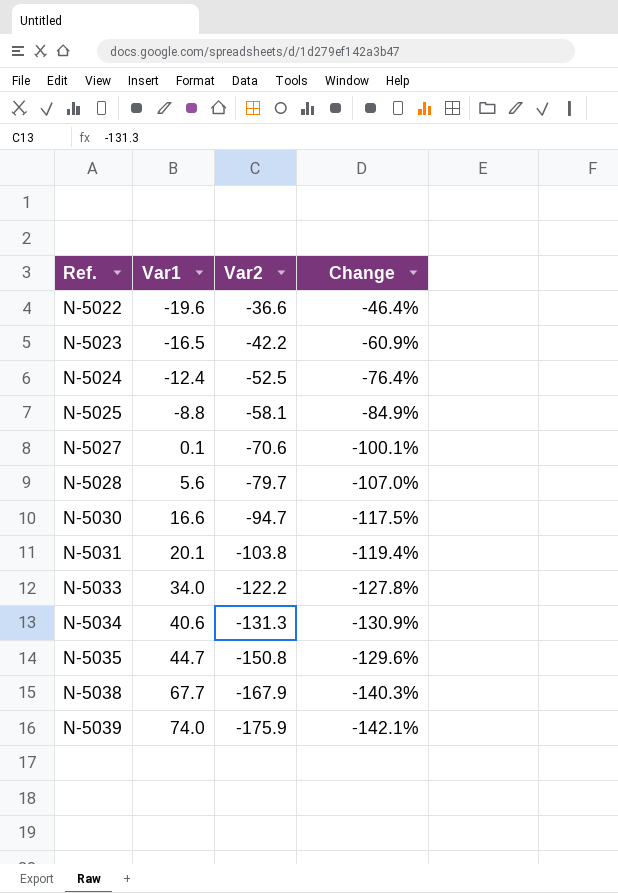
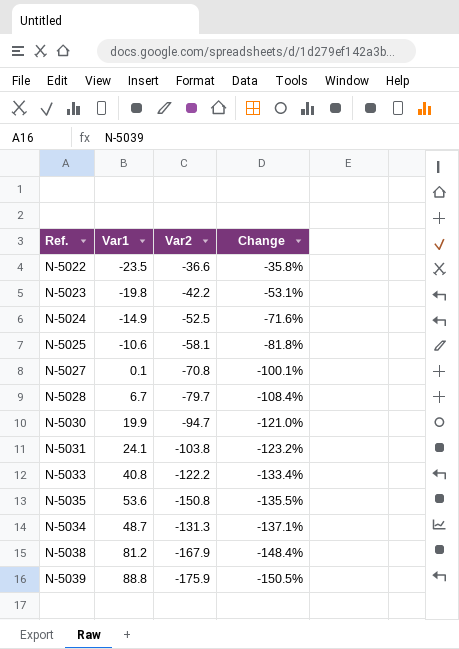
row order: Ref. ascending -> Change descending
N-5022 | Var1: -19.6 -> -23.5
N-5022 | Change: -46.4% -> -35.8%
N-5023 | Var1: -16.5 -> -19.8
N-5023 | Change: -60.9% -> -53.1%
N-5024 | Var1: -12.4 -> -14.9
N-5024 | Change: -76.4% -> -71.6%
N-5025 | Var1: -8.8 -> -10.6
N-5025 | Change: -84.9% -> -81.8%
N-5027 | Var2: -70.6 -> -70.8
N-5028 | Var1: 5.6 -> 6.7
N-5028 | Change: -107.0% -> -108.4%
N-5030 | Var1: 16.6 -> 19.9
N-5030 | Change: -117.5% -> -121.0%
N-5031 | Var1: 20.1 -> 24.1
N-5031 | Change: -119.4% -> -123.2%
N-5033 | Var1: 34.0 -> 40.8
N-5033 | Change: -127.8% -> -133.4%
N-5035 | Var1: 44.7 -> 53.6
N-5035 | Change: -129.6% -> -135.5%
N-5034 | Var1: 40.6 -> 48.7
N-5034 | Change: -130.9% -> -137.1%
N-5038 | Var1: 67.7 -> 81.2
N-5038 | Change: -140.3% -> -148.4%
N-5039 | Var1: 74.0 -> 88.8
N-5039 | Change: -142.1% -> -150.5%

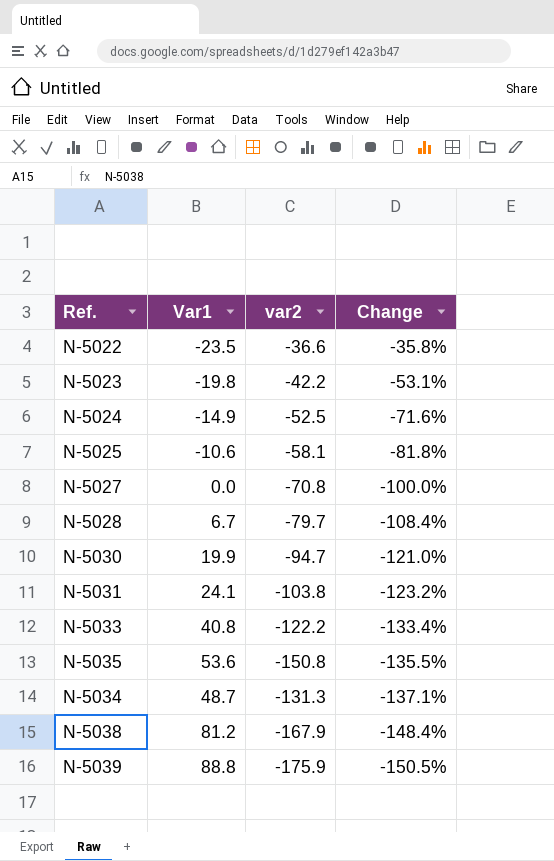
column name: Var2 -> var2
N-5027 | Var1: 0.1 -> 0.0
N-5027 | Change: -100.1% -> -100.0%

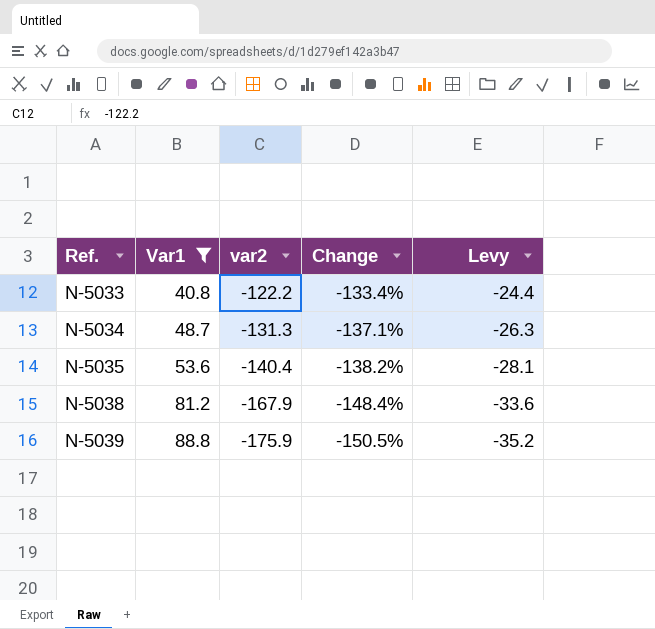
filter: none -> Var1 >= 40.8
row order: Change descending -> Ref. ascending
column Levy | formula: none -> [var2] * 0.2
N-5035 | var2: -150.8 -> -140.4
N-5035 | Change: -135.5% -> -138.2%

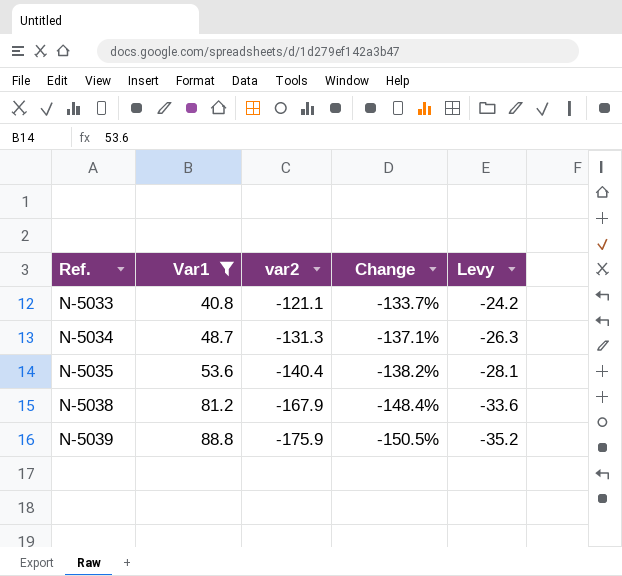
N-5033 | var2: -122.2 -> -121.1
N-5033 | Change: -133.4% -> -133.7%
N-5033 | Levy: -24.4 -> -24.2

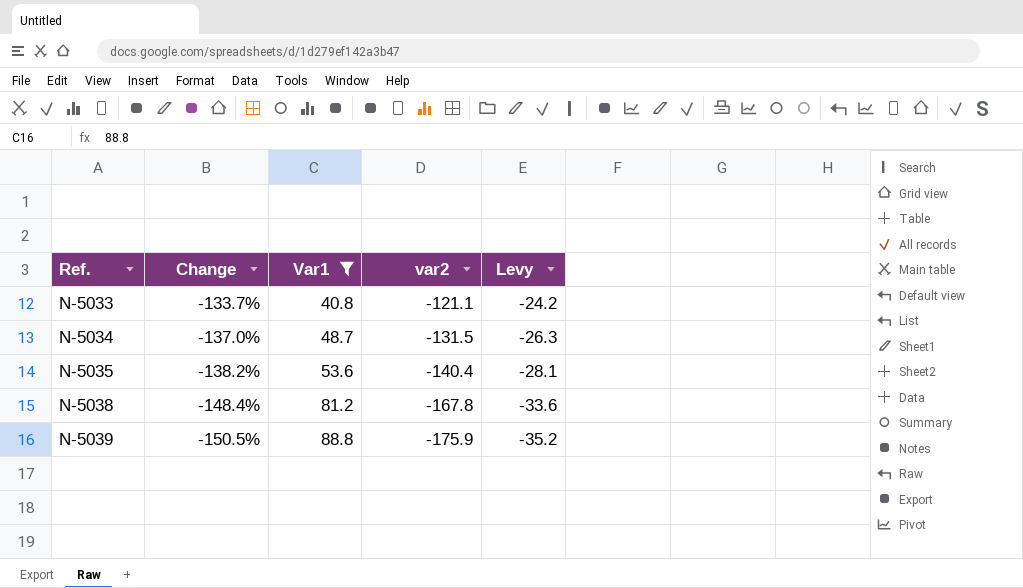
column Change | position: 4 -> 2
N-5034 | Change: -137.1% -> -137.0%
N-5034 | var2: -131.3 -> -131.5
N-5038 | var2: -167.9 -> -167.8

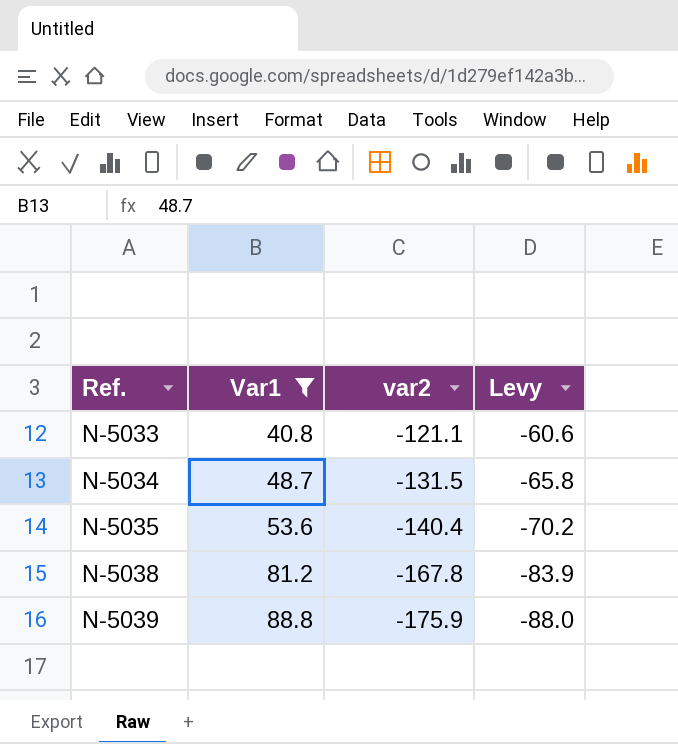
column Change | formula: ([Var1] - [var2]) / [var2] -> none
column Levy | formula: [var2] * 0.2 -> [var2] * 0.5

